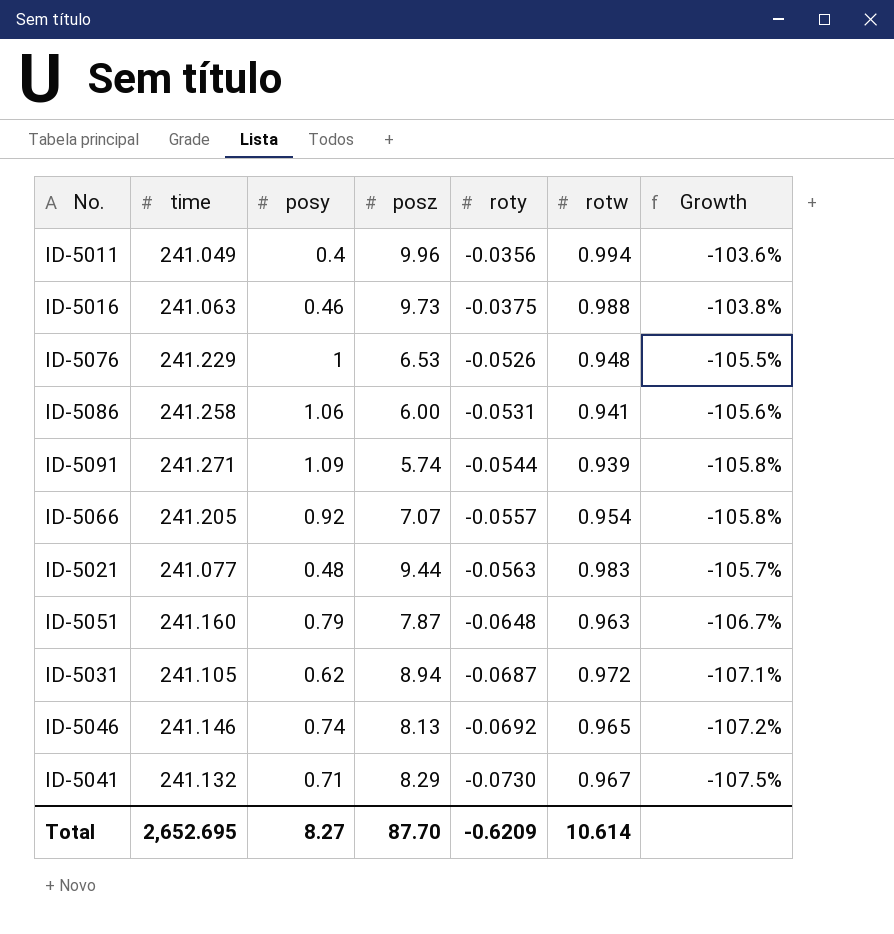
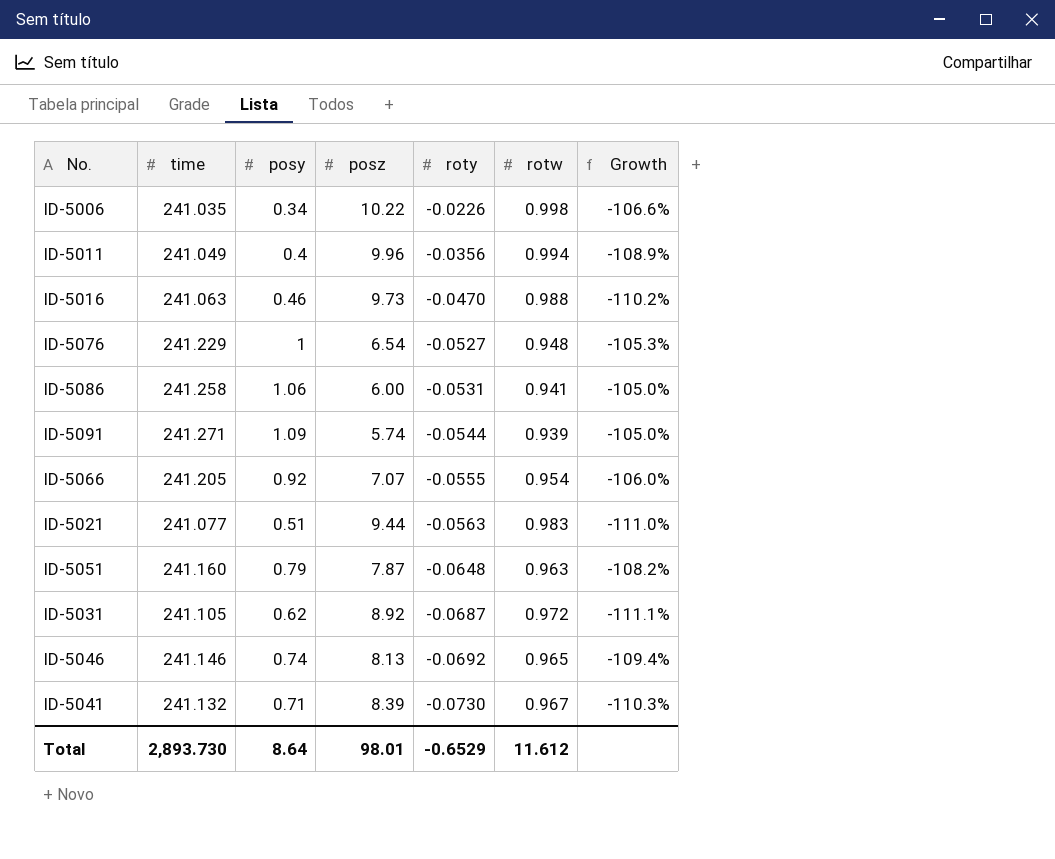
column Growth | formula: ([roty] - [rotw]) / [rotw] -> ([roty] - [posy]) / [posy]
row ID-5006: none -> 241.035 | 0.34 | 10.22 | -0.0226 | 0.998 | -106.6%
ID-5016 | roty: -0.0375 -> -0.0470
ID-5076 | posz: 6.53 -> 6.54
ID-5076 | roty: -0.0526 -> -0.0527
ID-5066 | roty: -0.0557 -> -0.0555
ID-5021 | posy: 0.48 -> 0.51
ID-5031 | posz: 8.94 -> 8.92
ID-5041 | posz: 8.29 -> 8.39
Total | time: 2,652.695 -> 2,893.730
Total | posy: 8.27 -> 8.64
Total | posz: 87.70 -> 98.01
Total | roty: -0.6209 -> -0.6529
Total | rotw: 10.614 -> 11.612

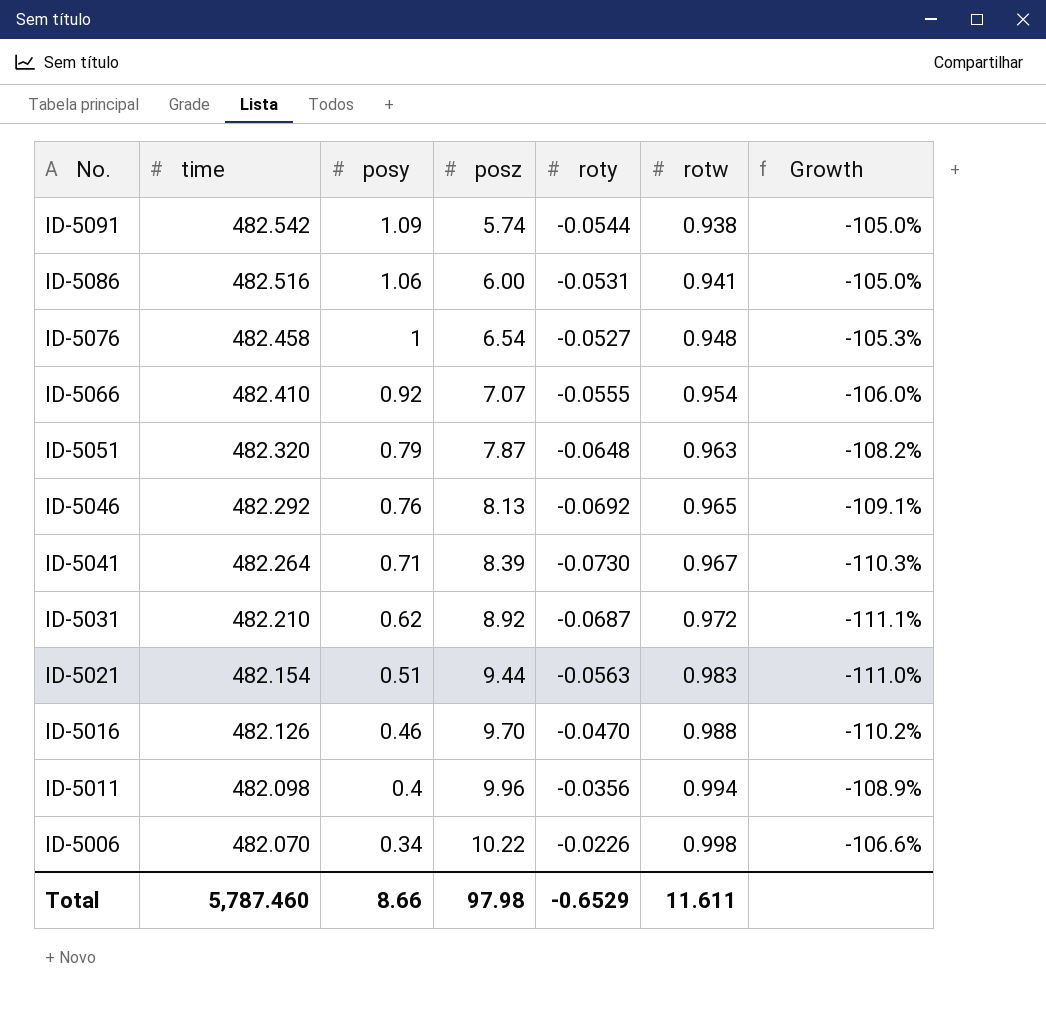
row order: roty descending -> No. descending
ID-5091 | time: 241.271 -> 482.542
ID-5091 | rotw: 0.939 -> 0.938
ID-5086 | time: 241.258 -> 482.516
ID-5076 | time: 241.229 -> 482.458
ID-5066 | time: 241.205 -> 482.410
ID-5051 | time: 241.160 -> 482.320
ID-5046 | time: 241.146 -> 482.292
ID-5046 | posy: 0.74 -> 0.76
ID-5046 | Growth: -109.4% -> -109.1%
ID-5041 | time: 241.132 -> 482.264
ID-5031 | time: 241.105 -> 482.210
ID-5021 | time: 241.077 -> 482.154
ID-5016 | time: 241.063 -> 482.126
ID-5016 | posz: 9.73 -> 9.70
ID-5011 | time: 241.049 -> 482.098
ID-5006 | time: 241.035 -> 482.070
Total | time: 2,893.730 -> 5,787.460
Total | posy: 8.64 -> 8.66
Total | posz: 98.01 -> 97.98
Total | rotw: 11.612 -> 11.611

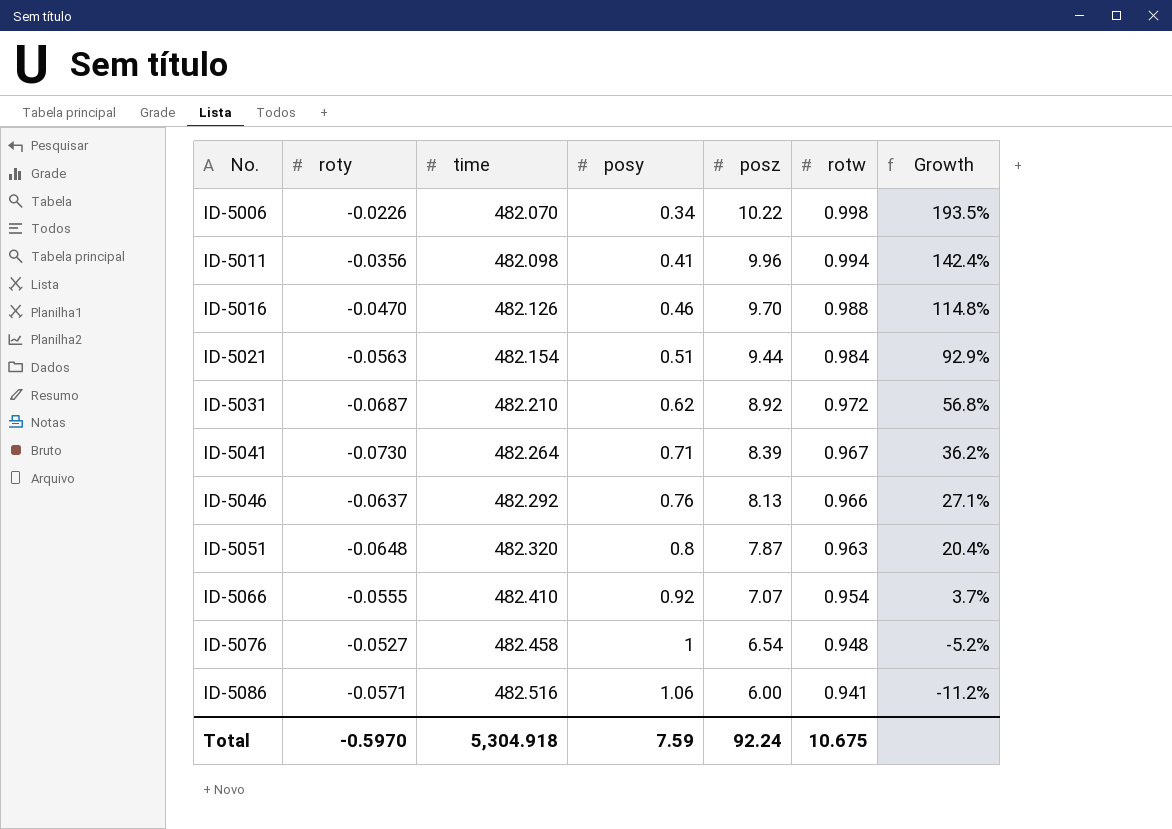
row order: No. descending -> No. ascending
column roty | position: 5 -> 2
column Growth | formula: ([roty] - [posy]) / [posy] -> ([rotw] - [posy]) / [posy]
row ID-5091: 482.542 | 1.09 | 5.74 | -0.0544 | 0.938 | -105.0% -> none
ID-5011 | posy: 0.4 -> 0.41
ID-5021 | rotw: 0.983 -> 0.984
ID-5046 | roty: -0.0692 -> -0.0637
ID-5046 | rotw: 0.965 -> 0.966
ID-5051 | posy: 0.79 -> 0.8
ID-5086 | roty: -0.0531 -> -0.0571
Total | roty: -0.6529 -> -0.5970
Total | time: 5,787.460 -> 5,304.918
Total | posy: 8.66 -> 7.59
Total | posz: 97.98 -> 92.24
Total | rotw: 11.611 -> 10.675

